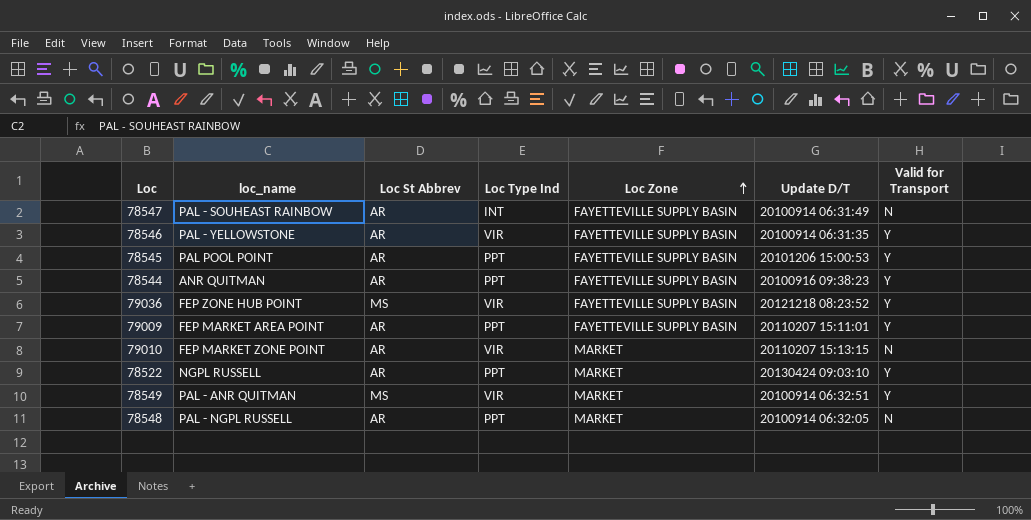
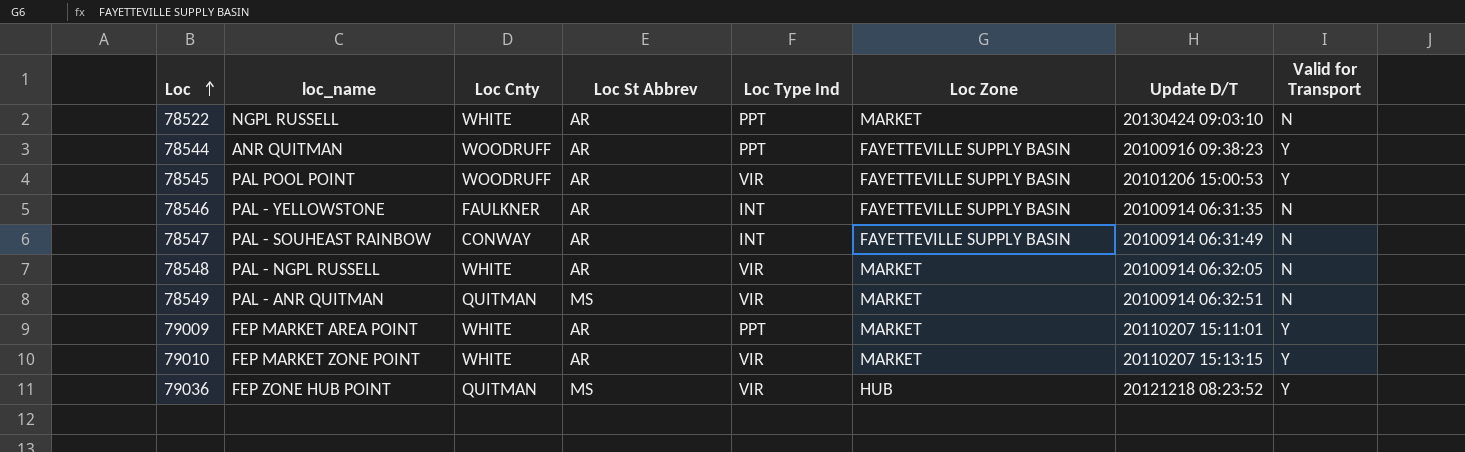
row order: Loc Zone ascending -> Loc ascending
column Loc Cnty | position: none -> 3
78522 | Valid for Transport: Y -> N
78545 | Loc Type Ind: PPT -> VIR
78546 | Loc Type Ind: VIR -> INT
78546 | Valid for Transport: Y -> N
78548 | Loc Type Ind: PPT -> VIR
78549 | Valid for Transport: Y -> N
79009 | Loc Zone: FAYETTEVILLE SUPPLY BASIN -> MARKET
79010 | Valid for Transport: N -> Y
79036 | Loc Zone: FAYETTEVILLE SUPPLY BASIN -> HUB

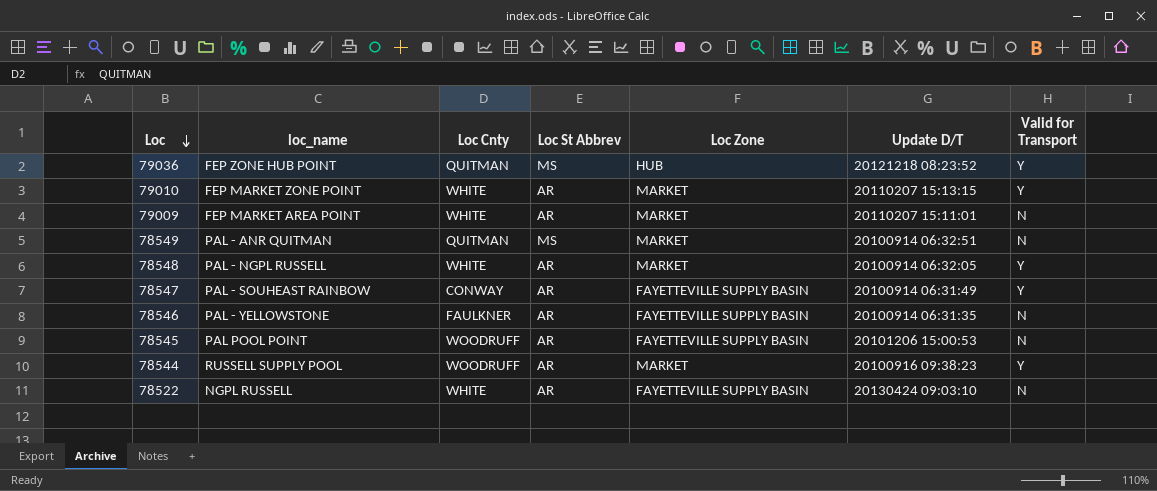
row order: Loc ascending -> Loc descending
column Loc Type Ind | position: 5 -> none
79009 | Valid for Transport: Y -> N
78548 | Valid for Transport: N -> Y
78547 | Valid for Transport: N -> Y
78545 | Valid for Transport: Y -> N
78544 | loc_name: ANR QUITMAN -> RUSSELL SUPPLY POOL
78544 | Loc Zone: FAYETTEVILLE SUPPLY BASIN -> MARKET
78522 | Loc Zone: MARKET -> FAYETTEVILLE SUPPLY BASIN

